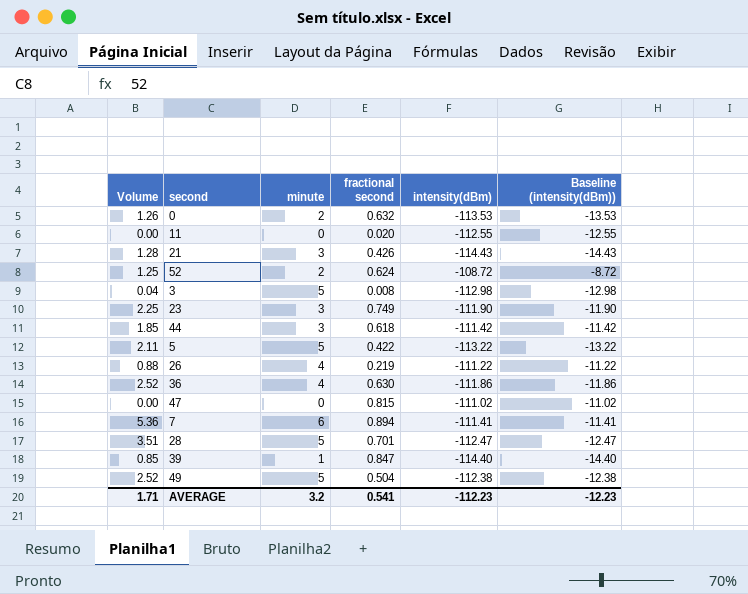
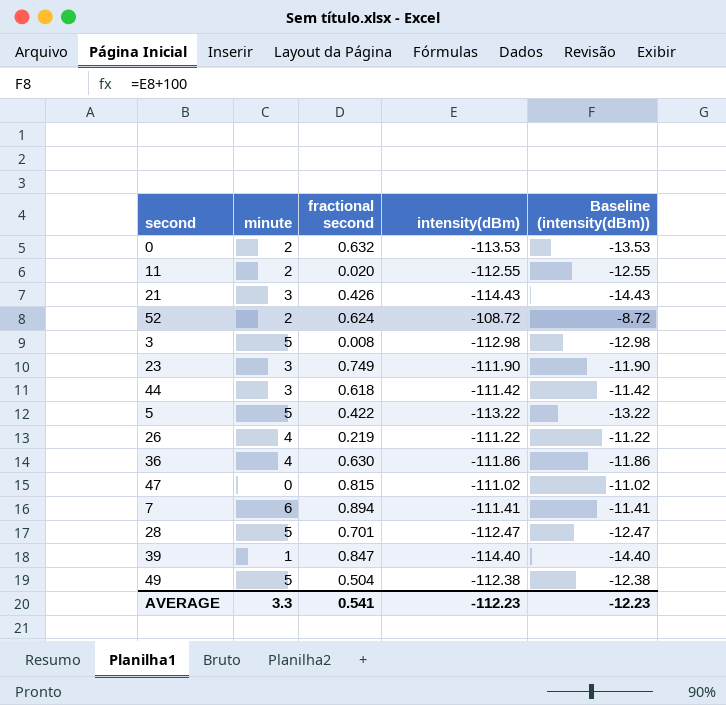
column Volume | formula: [minute] * [fractional second] -> none
11 | minute: 0 -> 2
AVERAGE | minute: 3.2 -> 3.3

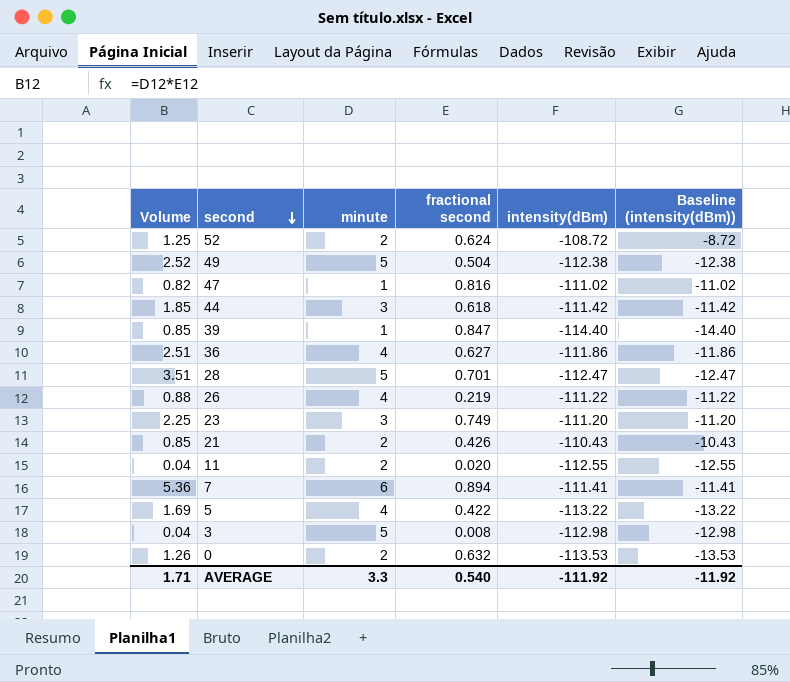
row order: none -> second descending
column Volume | formula: none -> [minute] * [fractional second]
47 | minute: 0 -> 1
47 | fractional second: 0.815 -> 0.816
36 | fractional second: 0.630 -> 0.627
23 | intensity(dBm): -111.90 -> -111.20
23 | Baseline (intensity(dBm)): -11.90 -> -11.20
21 | minute: 3 -> 2
21 | intensity(dBm): -114.43 -> -110.43
21 | Baseline (intensity(dBm)): -14.43 -> -10.43
5 | minute: 5 -> 4
AVERAGE | fractional second: 0.541 -> 0.540
AVERAGE | intensity(dBm): -112.23 -> -111.92
AVERAGE | Baseline (intensity(dBm)): -12.23 -> -11.92

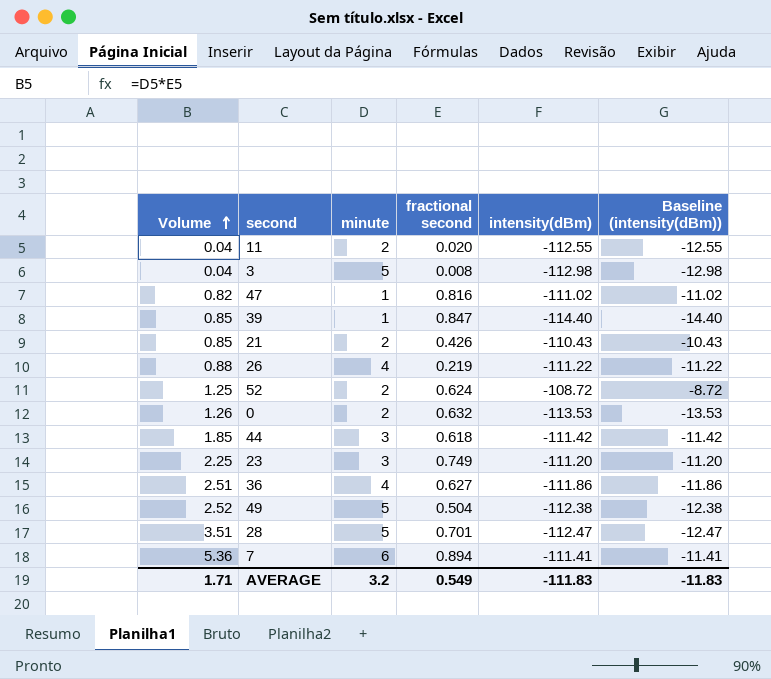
row order: second descending -> Volume ascending
row 5: 1.69 | 4 | 0.422 | -113.22 | -13.22 -> none
AVERAGE | minute: 3.3 -> 3.2
AVERAGE | fractional second: 0.540 -> 0.549
AVERAGE | intensity(dBm): -111.92 -> -111.83
AVERAGE | Baseline (intensity(dBm)): -11.92 -> -11.83

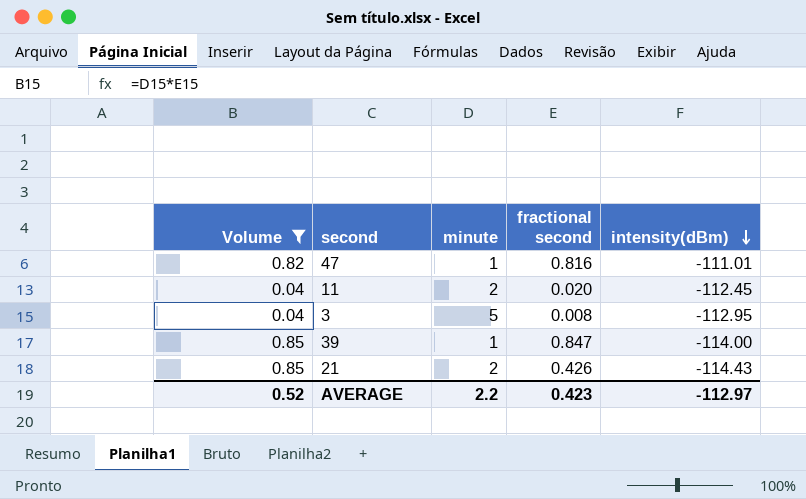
filter: none -> Volume <= 0.85
row order: Volume ascending -> intensity(dBm) descending
column Baseline (intensity(dBm)) | formula: [intensity(dBm)] + 100 -> none
47 | intensity(dBm): -111.02 -> -111.01
11 | intensity(dBm): -112.55 -> -112.45
3 | intensity(dBm): -112.98 -> -112.95
39 | intensity(dBm): -114.40 -> -114.00
21 | intensity(dBm): -110.43 -> -114.43
AVERAGE | Volume: 1.71 -> 0.52
AVERAGE | minute: 3.2 -> 2.2
AVERAGE | fractional second: 0.549 -> 0.423
AVERAGE | intensity(dBm): -111.83 -> -112.97

